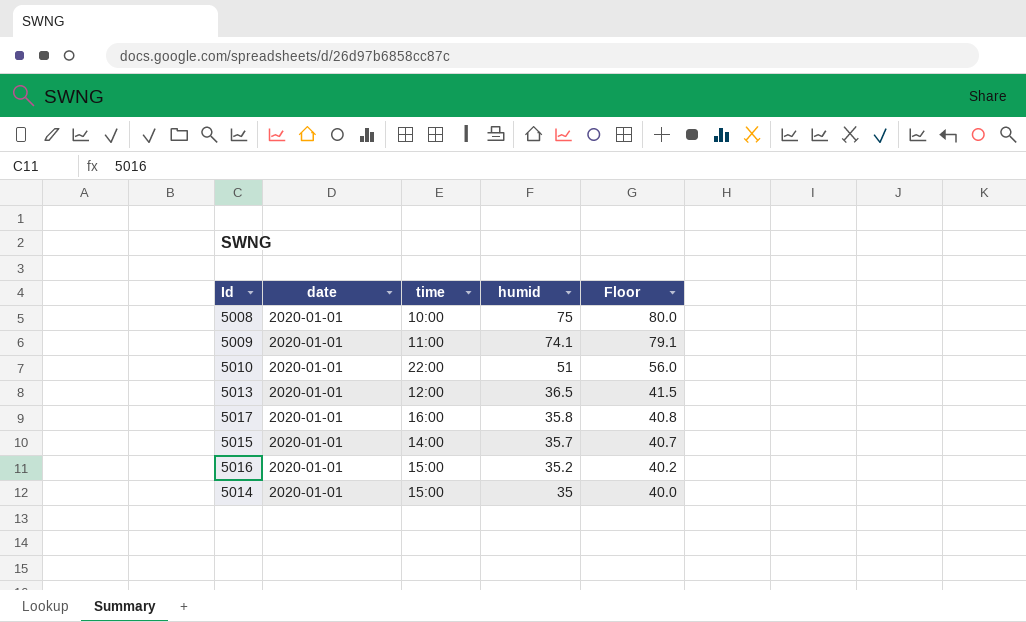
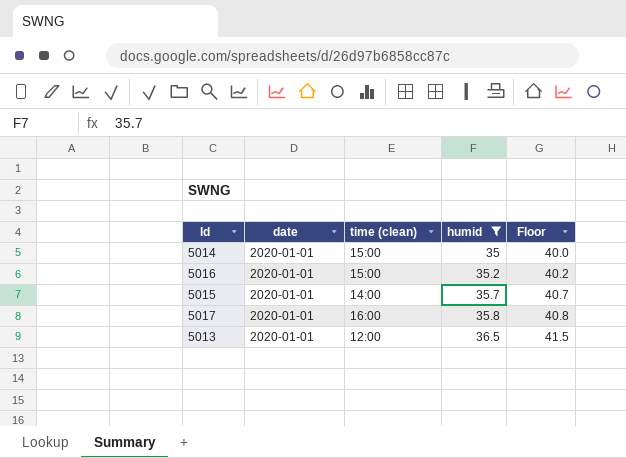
filter: none -> humid <= 36.5
row order: humid descending -> humid ascending
column name: time -> time (clean)

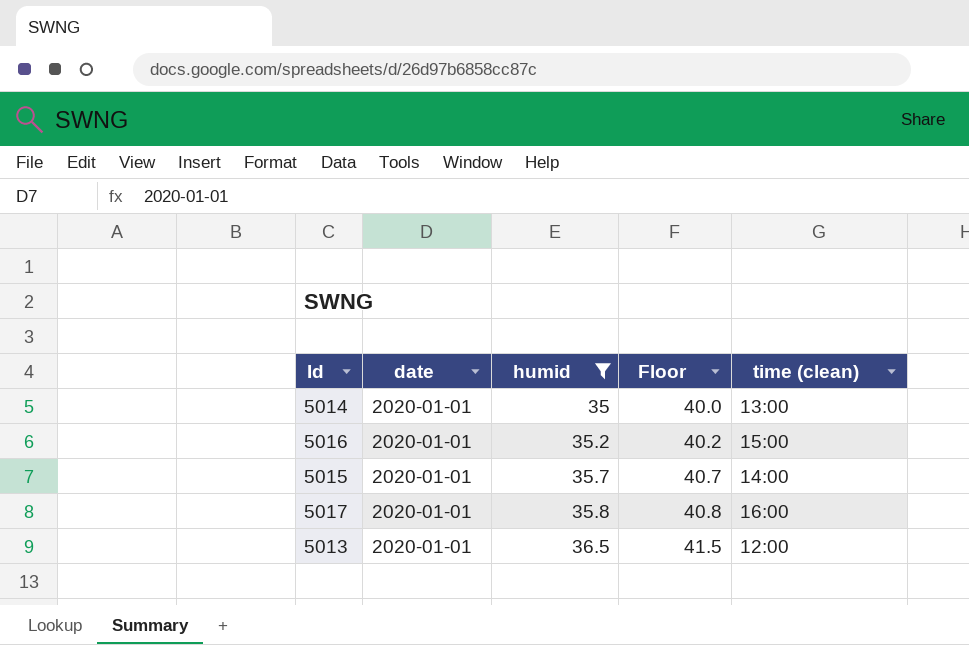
column time (clean) | position: 3 -> 5
5014 | time (clean): 15:00 -> 13:00

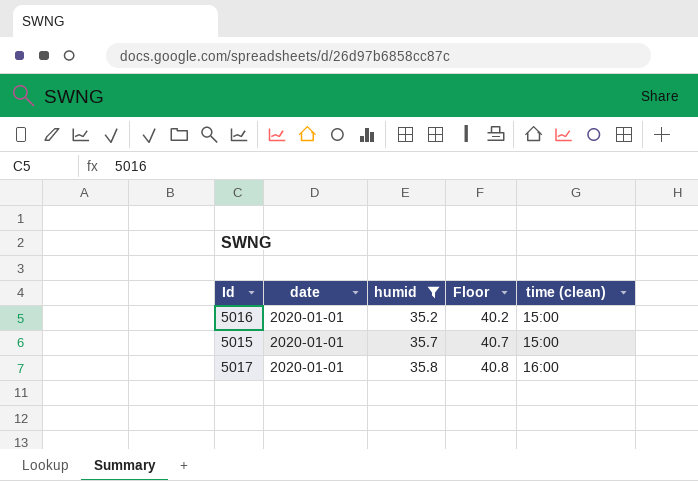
row 5014: 2020-01-01 | 35 | 40.0 | 13:00 -> none
row 5013: 2020-01-01 | 36.5 | 41.5 | 12:00 -> none
5015 | time (clean): 14:00 -> 15:00

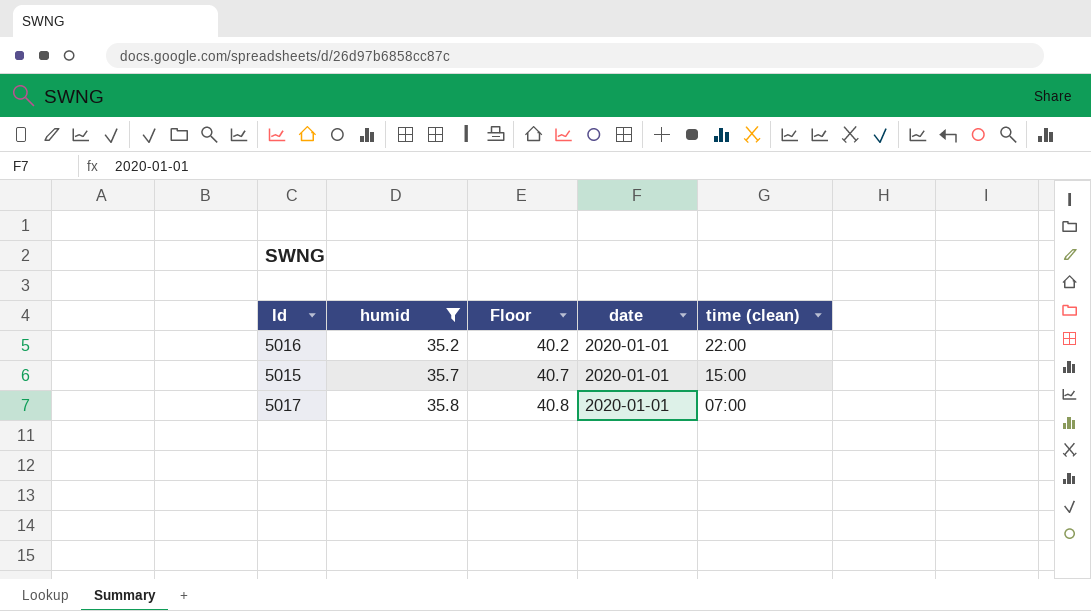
column date | position: 2 -> 4
5016 | time (clean): 15:00 -> 22:00
5017 | time (clean): 16:00 -> 07:00

